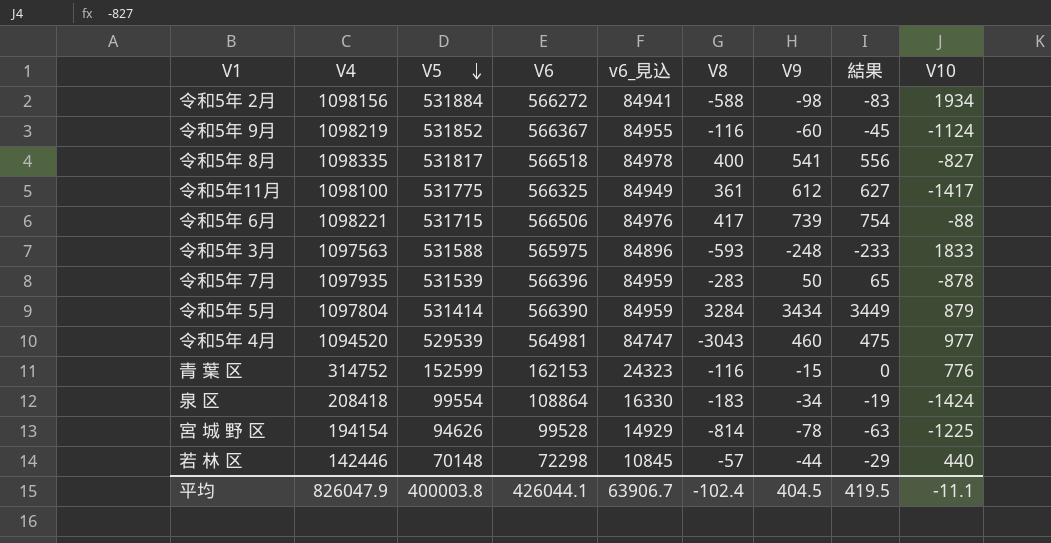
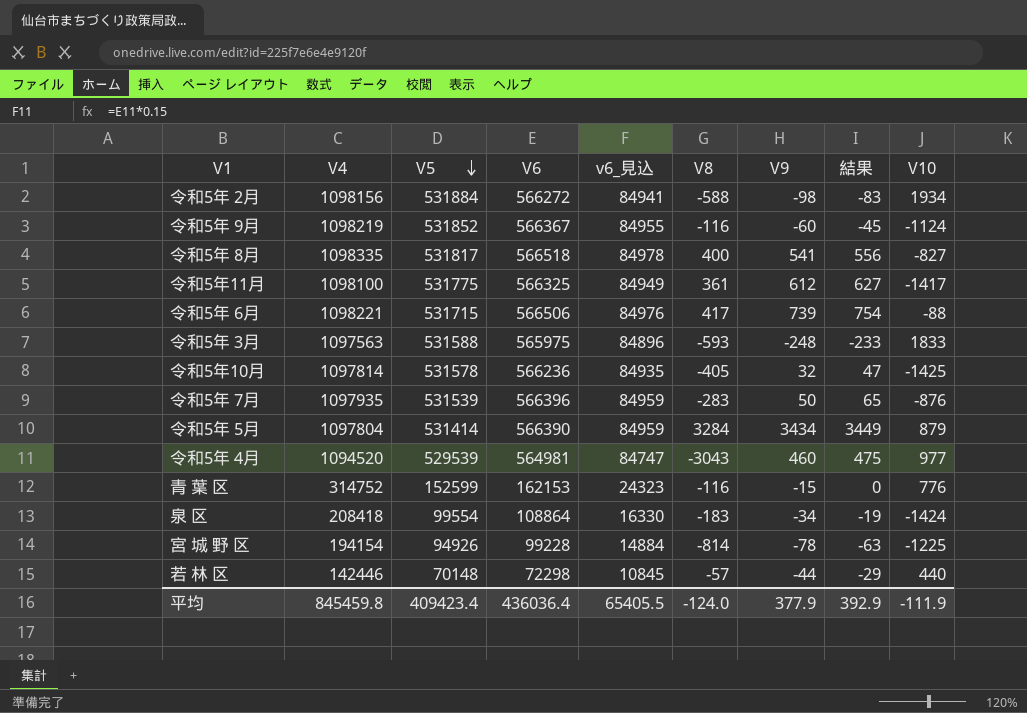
row 令和5年10月: none -> 1097814 | 531578 | 566236 | 84935 | -405 | 32 | 47 | -1425
令和5年 7月 | V10: -878 -> -876
宮 城 野 区 | V5: 94626 -> 94926
宮 城 野 区 | V6: 99528 -> 99228
宮 城 野 区 | v6_見込: 14929 -> 14884
平均 | V4: 826047.9 -> 845459.8
平均 | V5: 400003.8 -> 409423.4
平均 | V6: 426044.1 -> 436036.4
平均 | v6_見込: 63906.7 -> 65405.5
平均 | V8: -102.4 -> -124.0
平均 | V9: 404.5 -> 377.9
平均 | 結果: 419.5 -> 392.9
平均 | V10: -11.1 -> -111.9

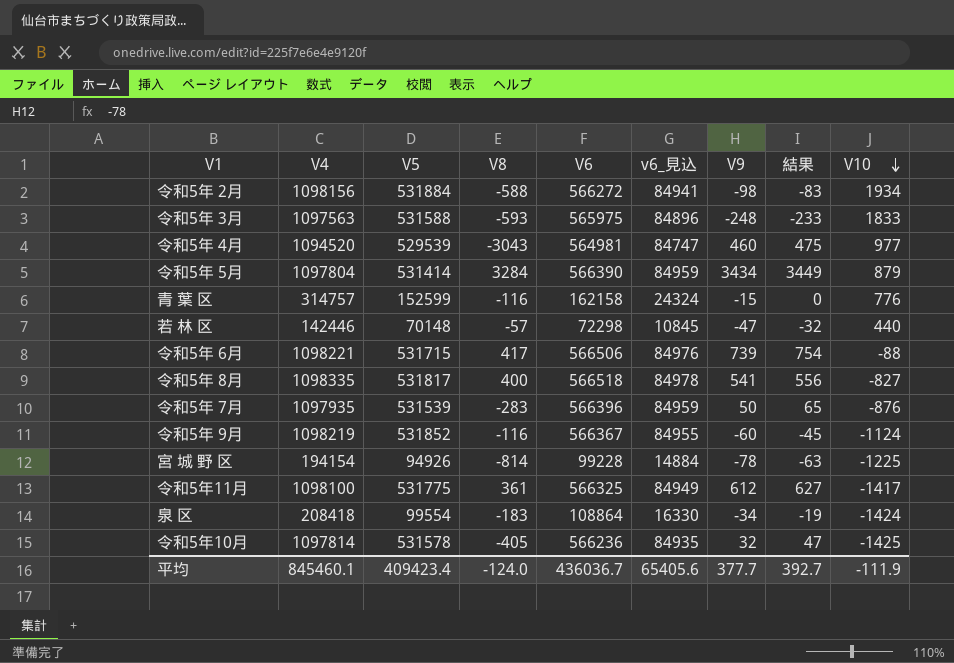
row order: V5 descending -> V10 descending
column V8 | position: 6 -> 4
青 葉 区 | V4: 314752 -> 314757
青 葉 区 | V6: 162153 -> 162158
青 葉 区 | v6_見込: 24323 -> 24324
若 林 区 | V9: -44 -> -47
若 林 区 | 結果: -29 -> -32
平均 | V4: 845459.8 -> 845460.1
平均 | V6: 436036.4 -> 436036.7
平均 | v6_見込: 65405.5 -> 65405.6
平均 | V9: 377.9 -> 377.7
平均 | 結果: 392.9 -> 392.7

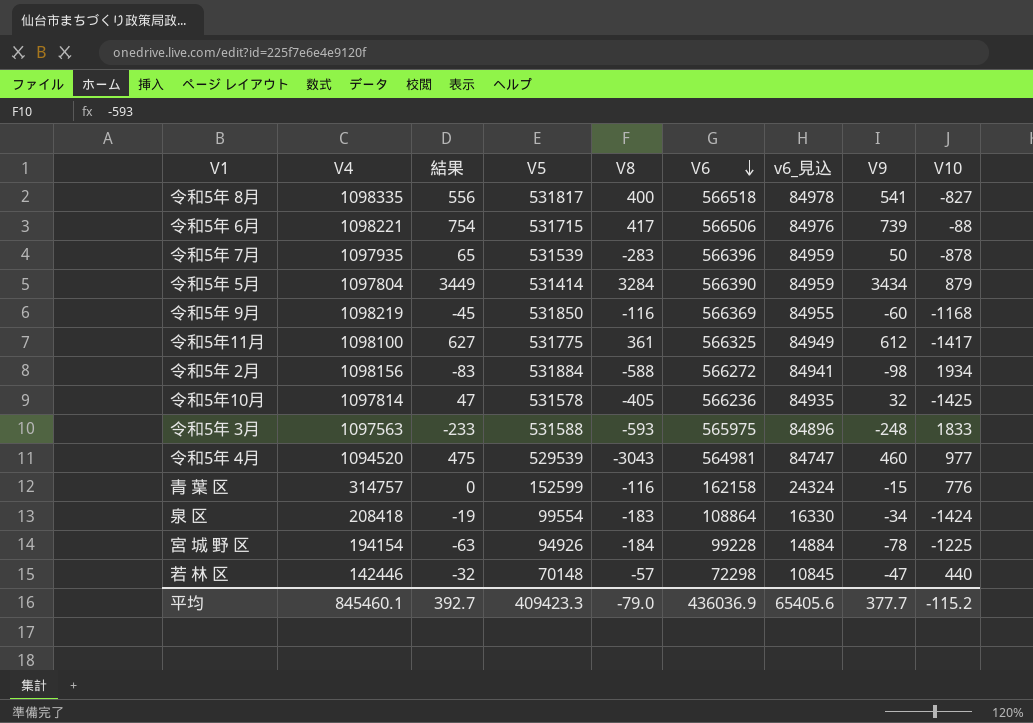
row order: V10 descending -> V6 descending
column 結果 | position: 8 -> 3
令和5年 7月 | V10: -876 -> -878
令和5年 9月 | V5: 531852 -> 531850
令和5年 9月 | V6: 566367 -> 566369
令和5年 9月 | V10: -1124 -> -1168
宮 城 野 区 | V8: -814 -> -184
平均 | V5: 409423.4 -> 409423.3
平均 | V8: -124.0 -> -79.0
平均 | V6: 436036.7 -> 436036.9
平均 | V10: -111.9 -> -115.2

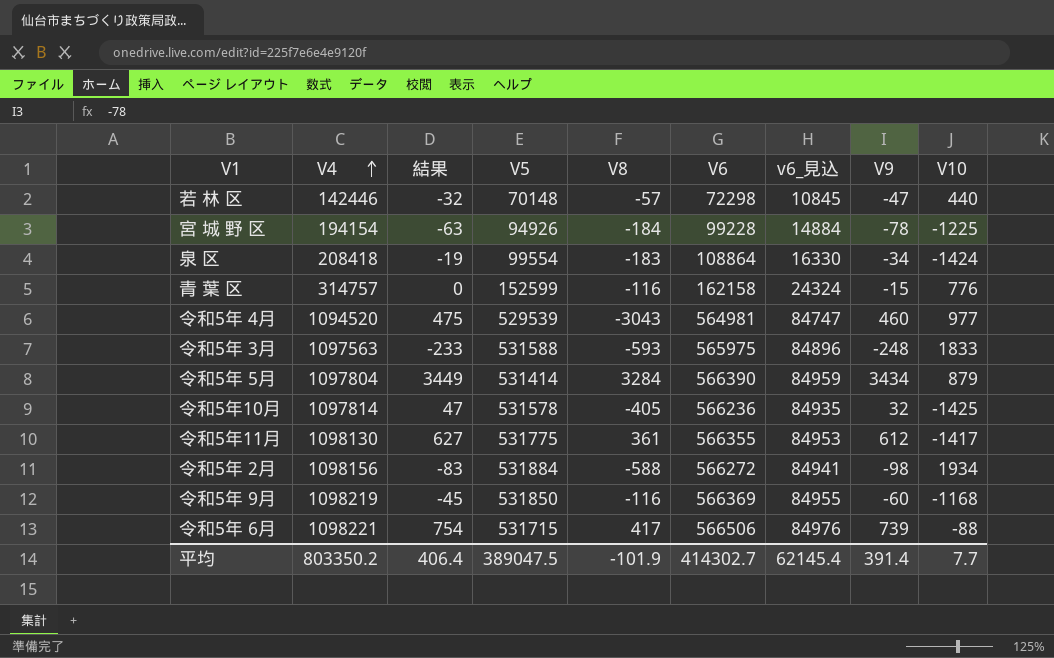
row order: V6 descending -> V4 ascending
row 令和5年 8月: 1098335 | 556 | 531817 | 400 | 566518 | 84978 | 541 | -827 -> none
row 令和5年 7月: 1097935 | 65 | 531539 | -283 | 566396 | 84959 | 50 | -878 -> none
令和5年11月 | V4: 1098100 -> 1098130
令和5年11月 | V6: 566325 -> 566355
令和5年11月 | v6_見込: 84949 -> 84953
平均 | V4: 845460.1 -> 803350.2
平均 | 結果: 392.7 -> 406.4
平均 | V5: 409423.3 -> 389047.5
平均 | V8: -79.0 -> -101.9
平均 | V6: 436036.9 -> 414302.7
平均 | v6_見込: 65405.6 -> 62145.4
平均 | V9: 377.7 -> 391.4
平均 | V10: -115.2 -> 7.7

